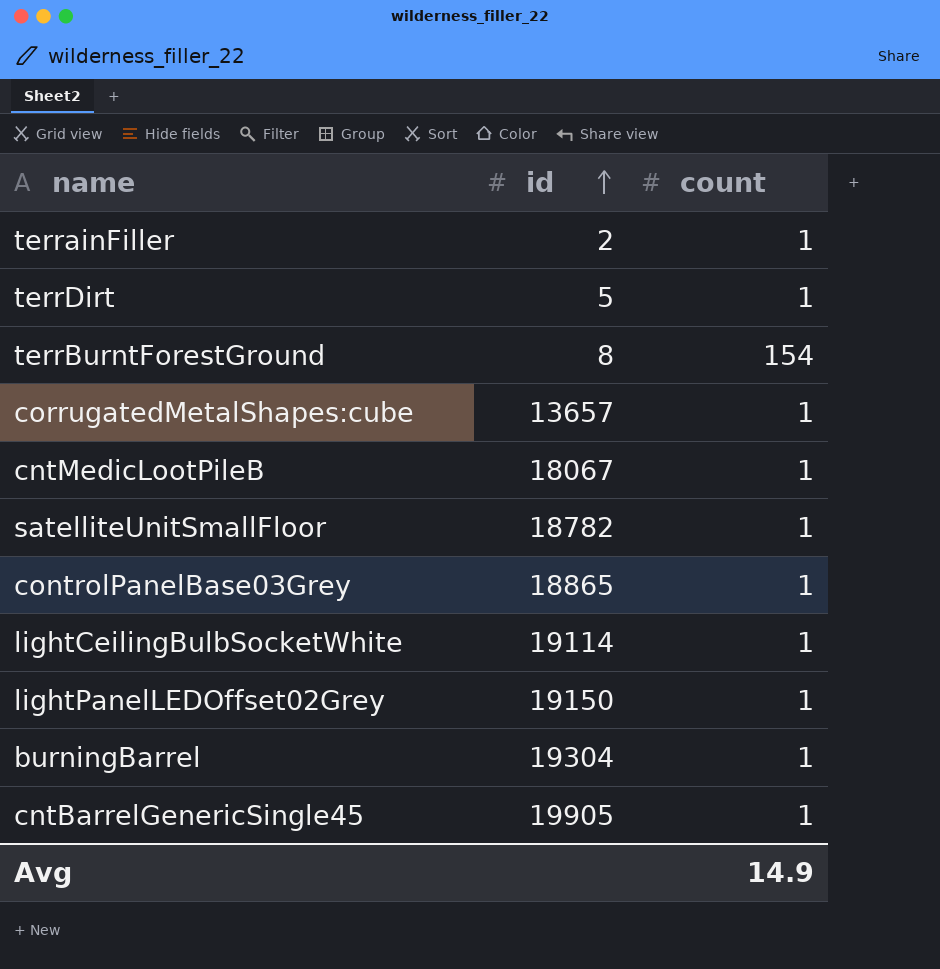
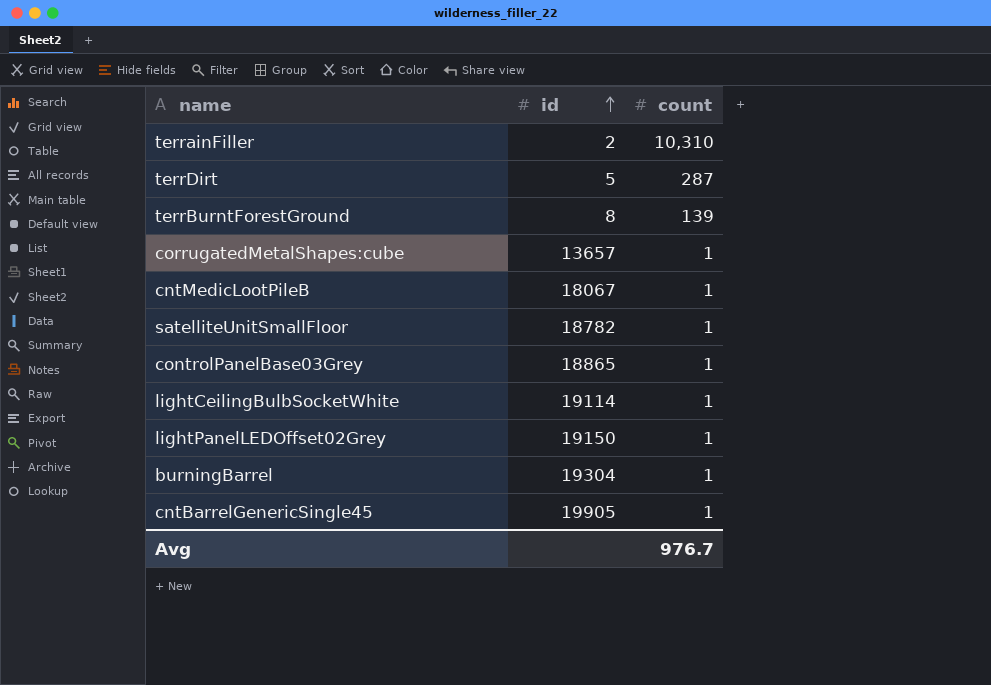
terrainFiller | count: 1 -> 10,310
terrDirt | count: 1 -> 287
terrBurntForestGround | count: 154 -> 139
Avg | count: 14.9 -> 976.7

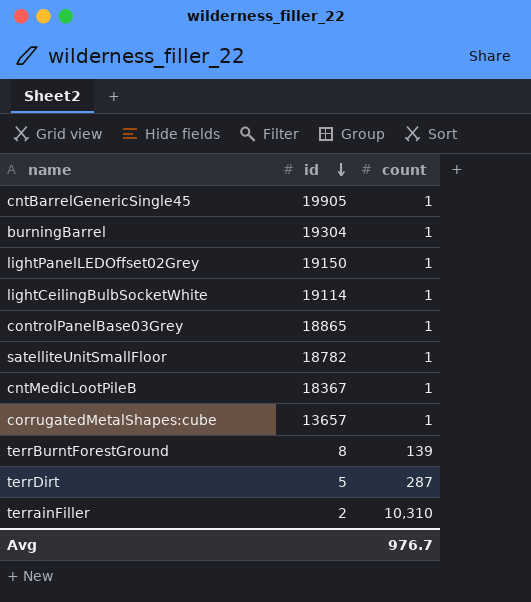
row order: id ascending -> id descending
cntMedicLootPileB | id: 18067 -> 18367

